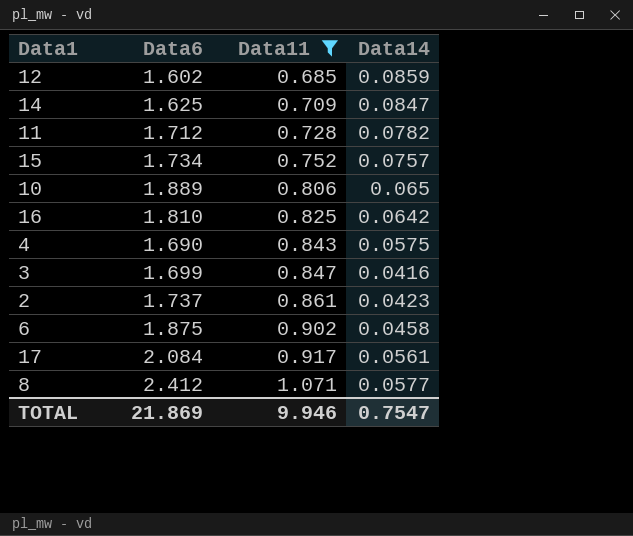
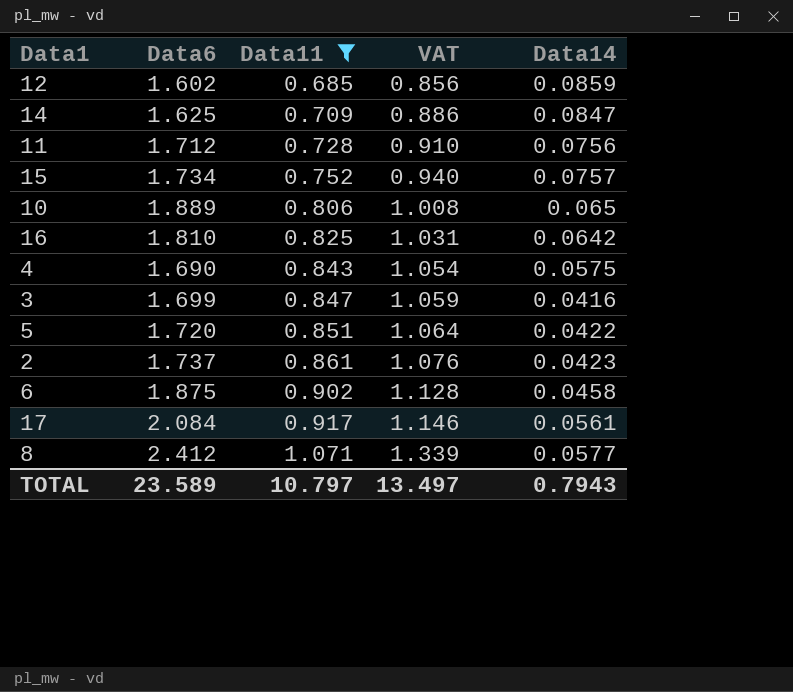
column VAT | formula: none -> [Data11] * 1.25
11 | Data14: 0.0782 -> 0.0756
row 5: none -> 1.720 | 0.851 | 1.064 | 0.0422
TOTAL | Data6: 21.869 -> 23.589
TOTAL | Data11: 9.946 -> 10.797
TOTAL | Data14: 0.7547 -> 0.7943

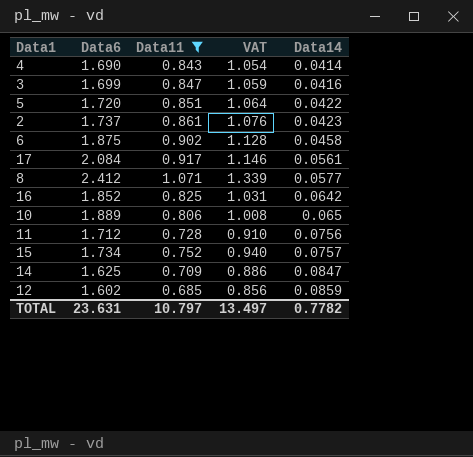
row order: Data11 ascending -> Data14 ascending
4 | Data14: 0.0575 -> 0.0414
16 | Data6: 1.810 -> 1.852
TOTAL | Data6: 23.589 -> 23.631
TOTAL | Data14: 0.7943 -> 0.7782

